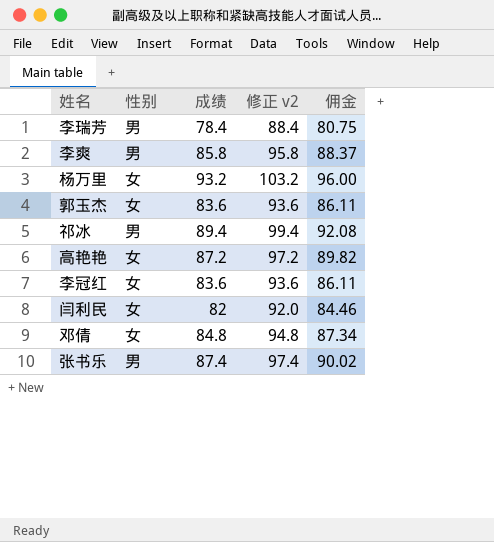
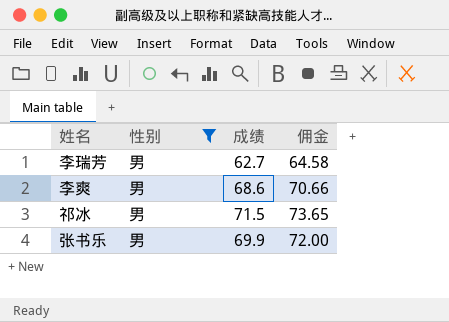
filter: none -> 性别 = 男
column 修正 v2 | formula: [成绩] + 10 -> none
李瑞芳 | 成绩: 78.4 -> 62.7
李瑞芳 | 佣金: 80.75 -> 64.58
李爽 | 成绩: 85.8 -> 68.6
李爽 | 佣金: 88.37 -> 70.66
祁冰 | 成绩: 89.4 -> 71.5
祁冰 | 佣金: 92.08 -> 73.65
张书乐 | 成绩: 87.4 -> 69.9
张书乐 | 佣金: 90.02 -> 72.00

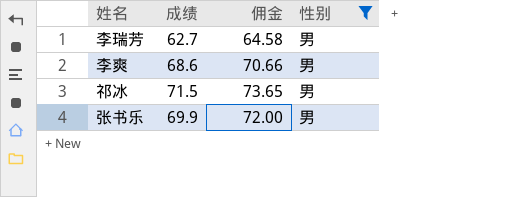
column 性别 | position: 2 -> 4

